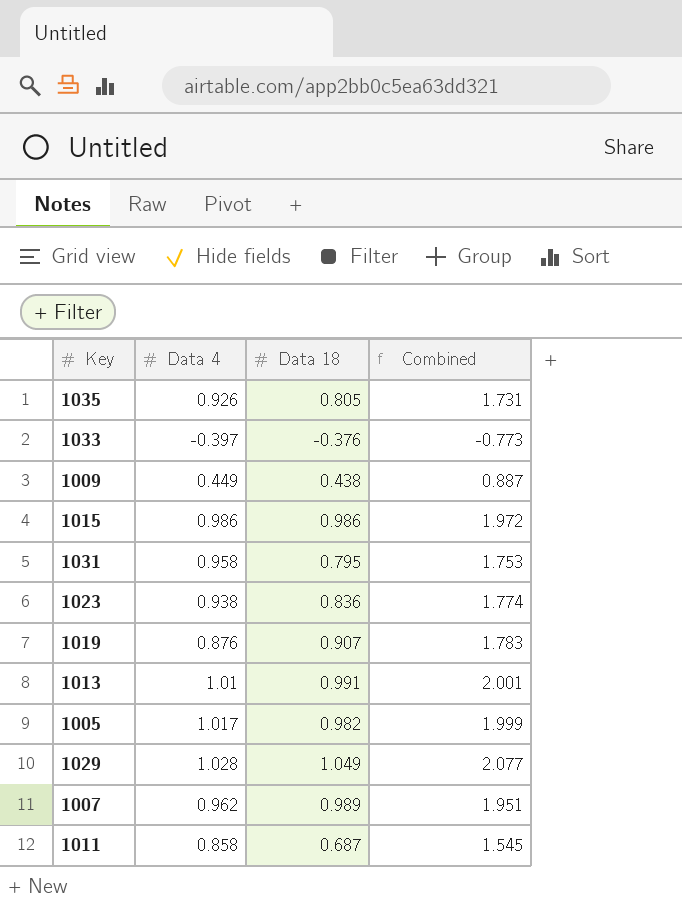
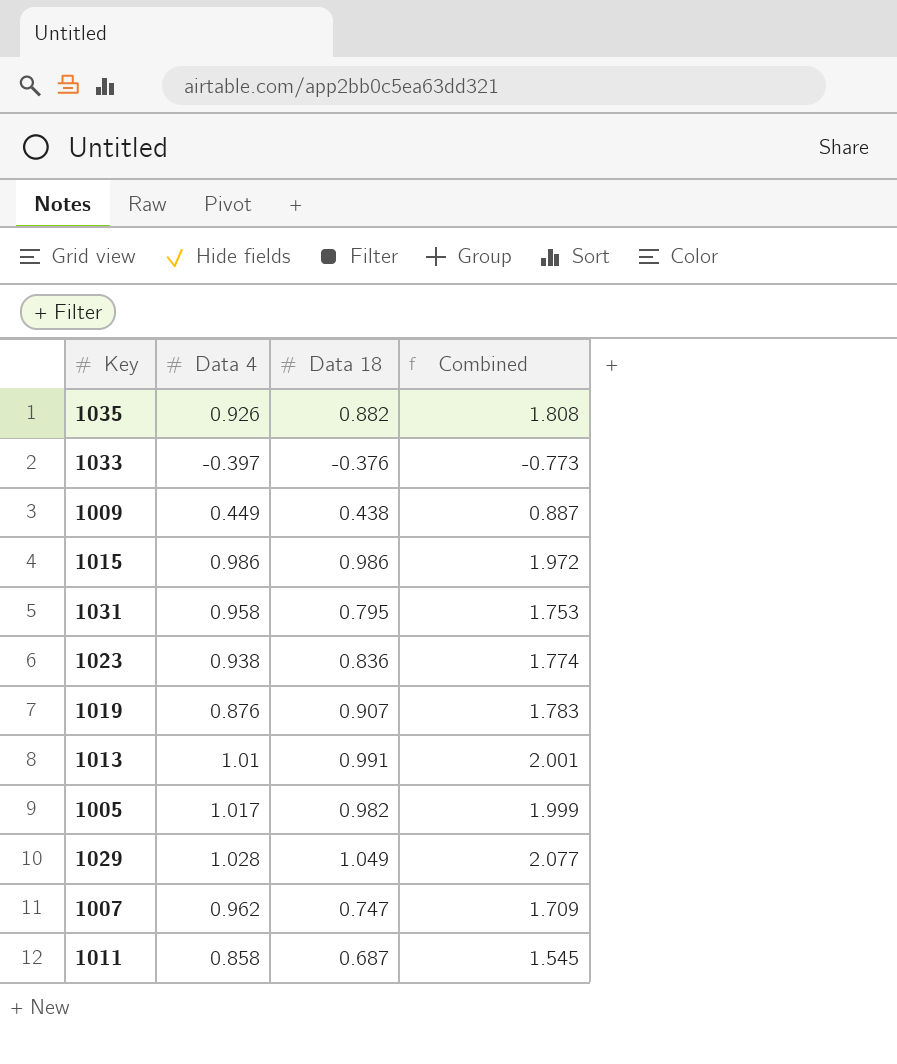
1035 | Data 18: 0.805 -> 0.882
1035 | Combined: 1.731 -> 1.808
1007 | Data 18: 0.989 -> 0.747
1007 | Combined: 1.951 -> 1.709

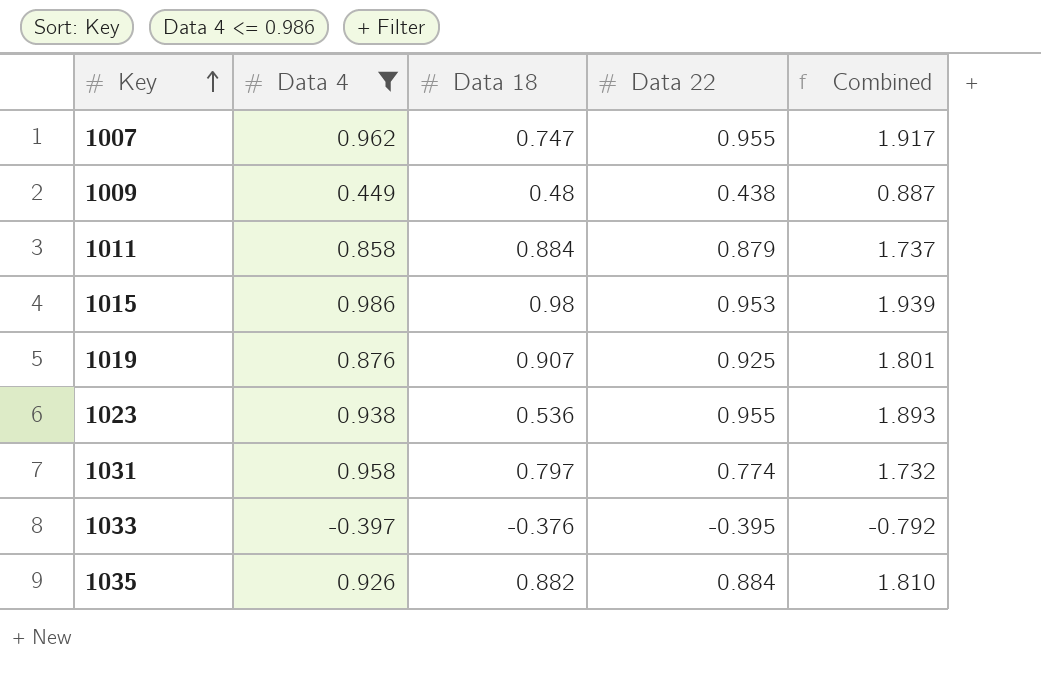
filter: none -> Data 4 <= 0.986
row order: none -> Key ascending
column Data 22 | position: none -> 4
column Combined | formula: [Data 4] + [Data 18] -> [Data 4] + [Data 22]
1009 | Data 18: 0.438 -> 0.48
1011 | Data 18: 0.687 -> 0.884
1015 | Data 18: 0.986 -> 0.98
1023 | Data 18: 0.836 -> 0.536
1031 | Data 18: 0.795 -> 0.797

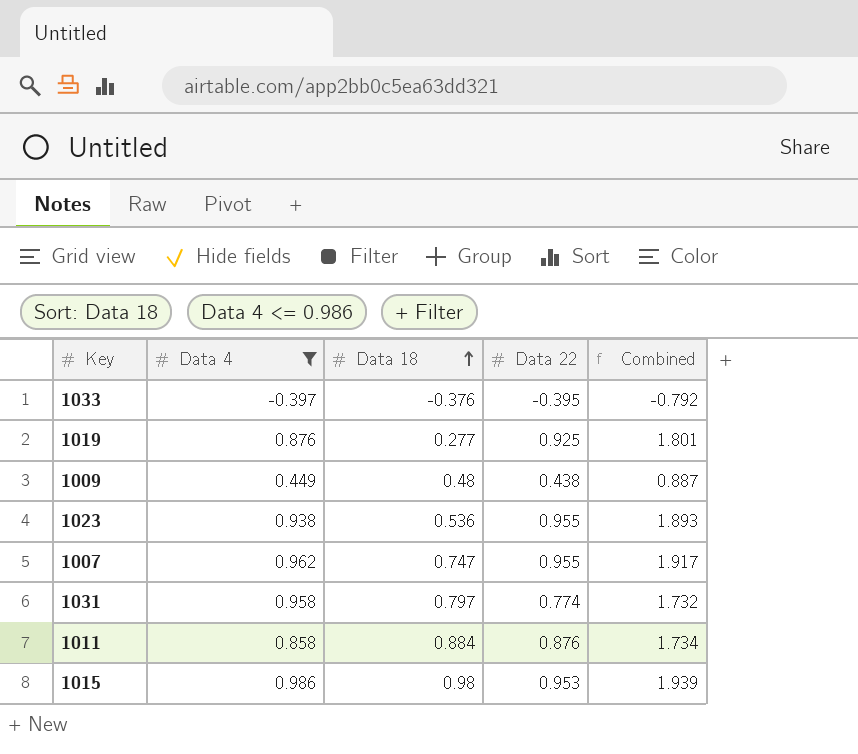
row order: Key ascending -> Data 18 ascending
row 1035: 0.926 | 0.882 | 0.884 | 1.810 -> none
1019 | Data 18: 0.907 -> 0.277
1011 | Data 22: 0.879 -> 0.876
1011 | Combined: 1.737 -> 1.734

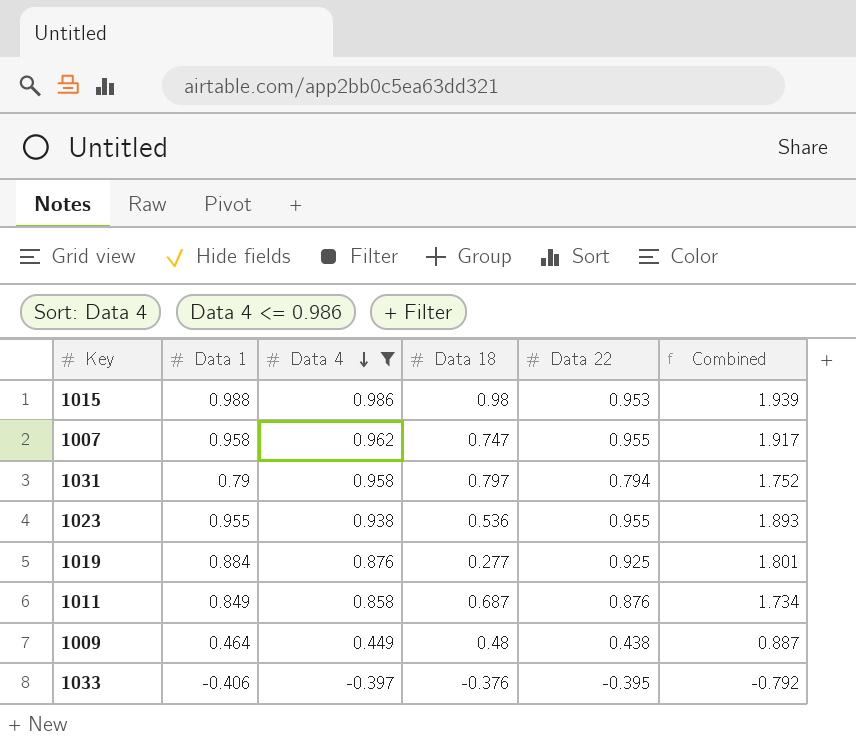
row order: Data 18 ascending -> Data 4 descending
column Data 1 | position: none -> 2
1031 | Data 22: 0.774 -> 0.794
1031 | Combined: 1.732 -> 1.752
1011 | Data 18: 0.884 -> 0.687

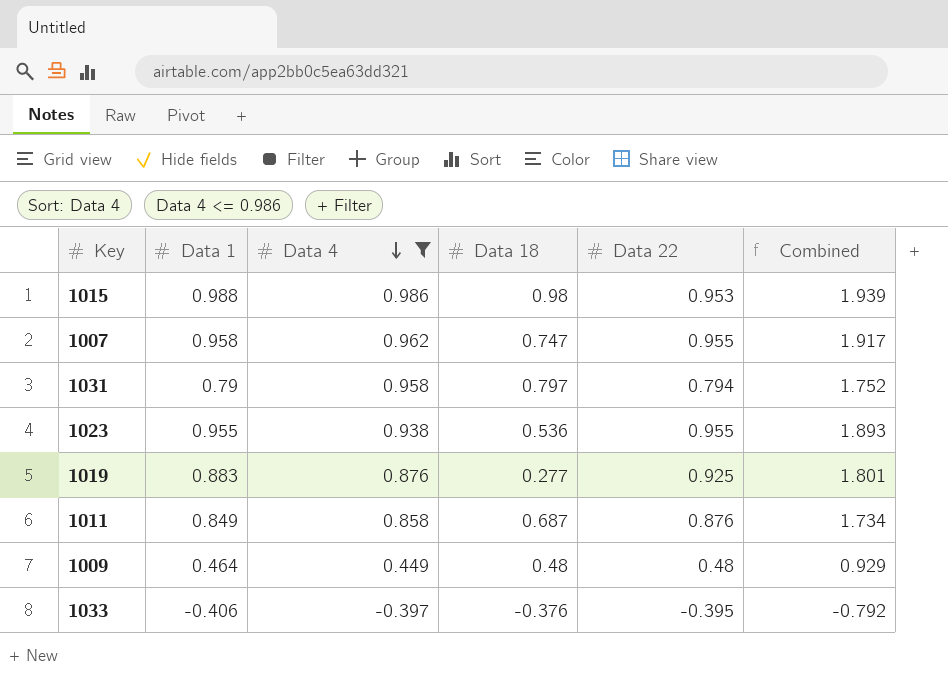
1019 | Data 1: 0.884 -> 0.883
1009 | Data 22: 0.438 -> 0.48
1009 | Combined: 0.887 -> 0.929

